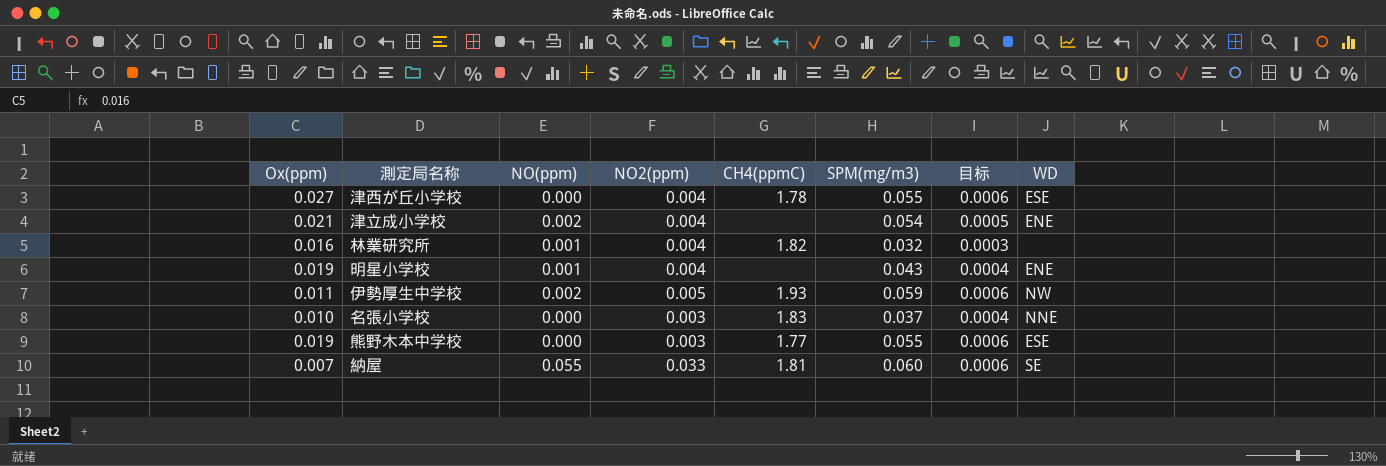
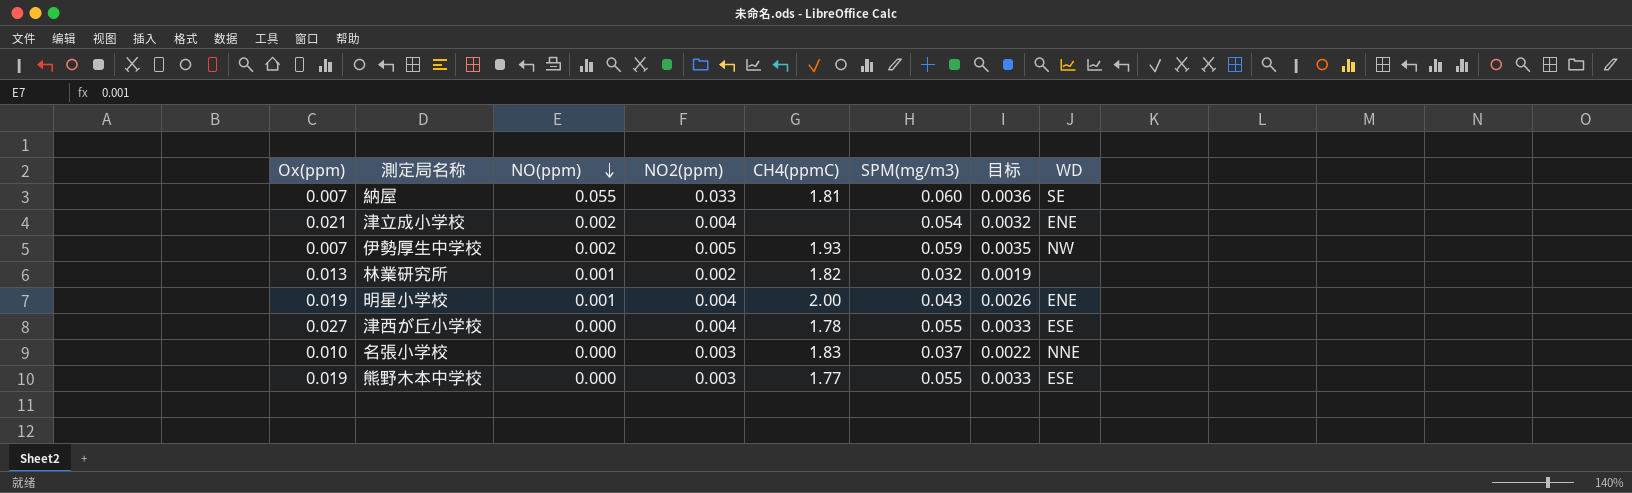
row order: none -> NO(ppm) descending
column 目标 | formula: [SPM(mg/m3)] * 0.01 -> [SPM(mg/m3)] * 0.06
伊勢厚生中学校 | Ox(ppm): 0.011 -> 0.007
林業研究所 | Ox(ppm): 0.016 -> 0.013
林業研究所 | NO2(ppm): 0.004 -> 0.002
明星小学校 | CH4(ppmC): none -> 2.00

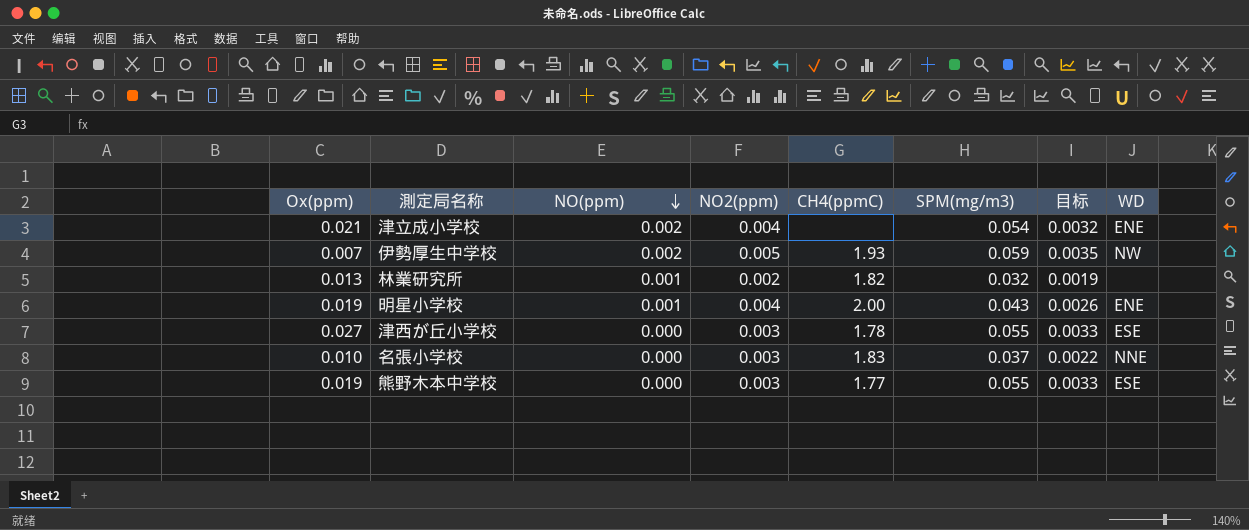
row 納屋: 0.007 | 0.055 | 0.033 | 1.81 | 0.060 | 0.0036 | SE -> none
津西が丘小学校 | NO2(ppm): 0.004 -> 0.003

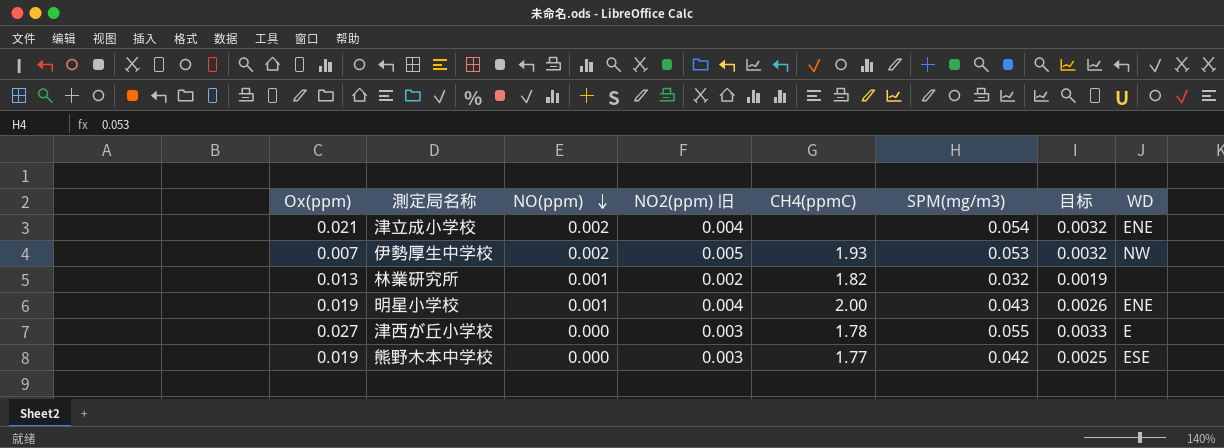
column name: NO2(ppm) -> NO2(ppm) 旧
row 名張小学校: 0.010 | 0.000 | 0.003 | 1.83 | 0.037 | 0.0022 | NNE -> none
伊勢厚生中学校 | SPM(mg/m3): 0.059 -> 0.053
伊勢厚生中学校 | 目标: 0.0035 -> 0.0032
津西が丘小学校 | WD: ESE -> E
熊野木本中学校 | SPM(mg/m3): 0.055 -> 0.042
熊野木本中学校 | 目标: 0.0033 -> 0.0025

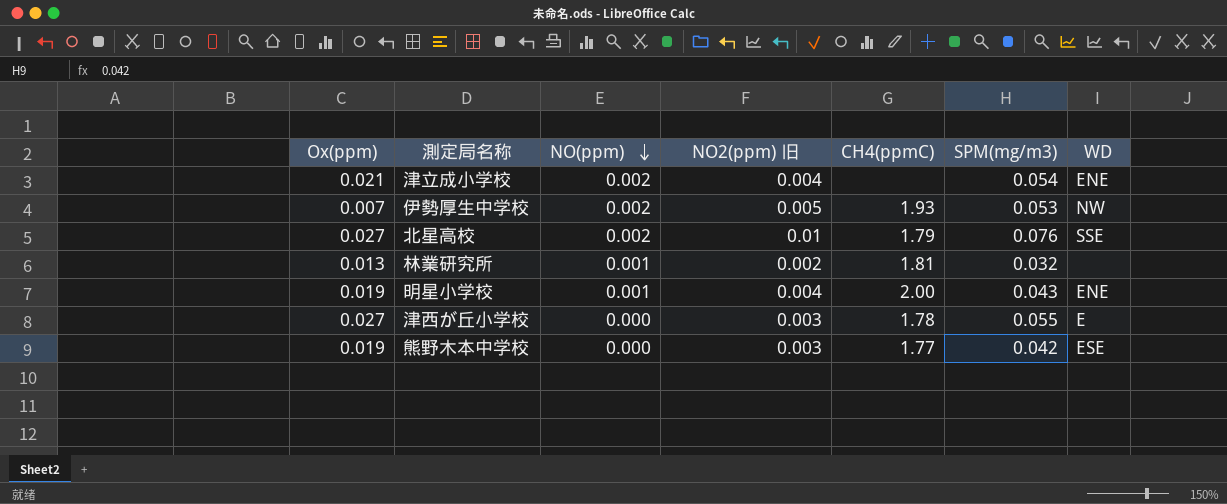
column 目标 | formula: [SPM(mg/m3)] * 0.06 -> none
row 北星高校: none -> 0.027 | 0.002 | 0.01 | 1.79 | 0.076 | SSE
林業研究所 | CH4(ppmC): 1.82 -> 1.81

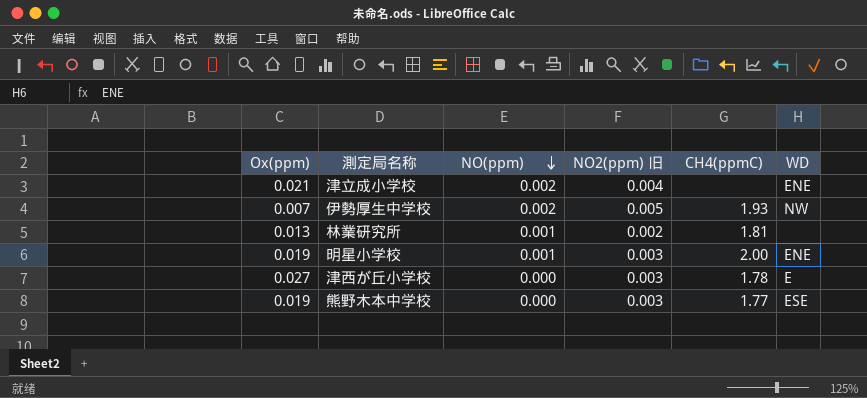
column SPM(mg/m3) | position: 6 -> none
row 北星高校: 0.027 | 0.002 | 0.01 | 1.79 | 0.076 | SSE -> none
明星小学校 | NO2(ppm) 旧: 0.004 -> 0.003

